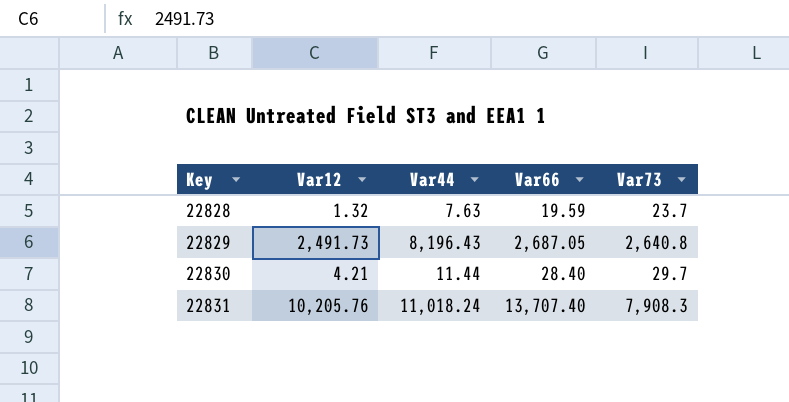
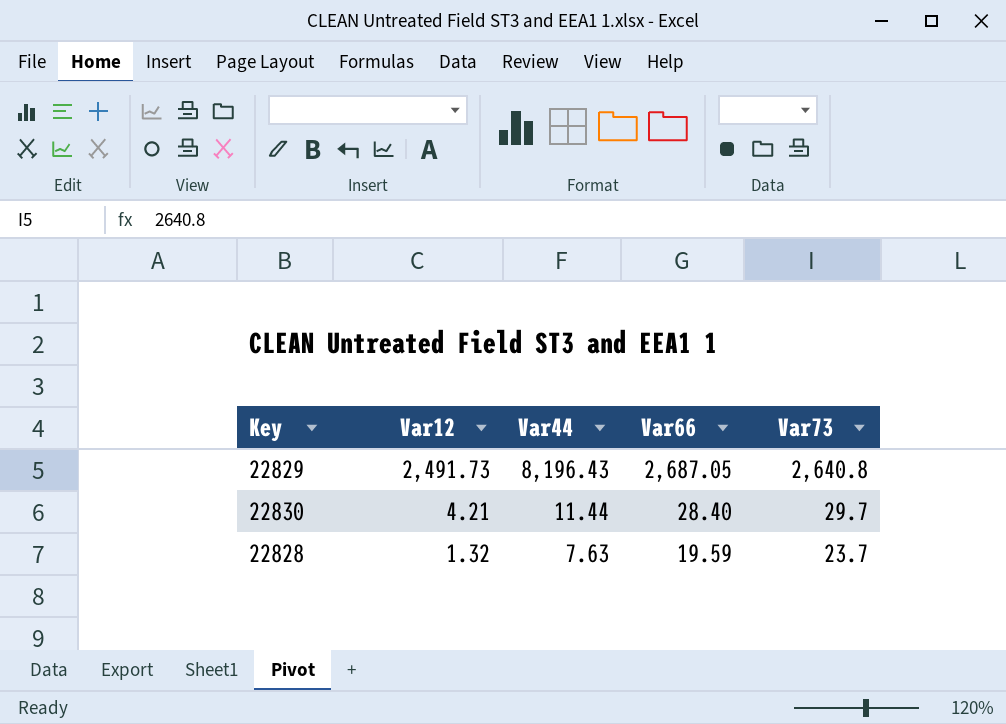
row order: Key ascending -> Var12 descending
row 22831: 10,205.76 | 11,018.24 | 13,707.40 | 7,908.3 -> none

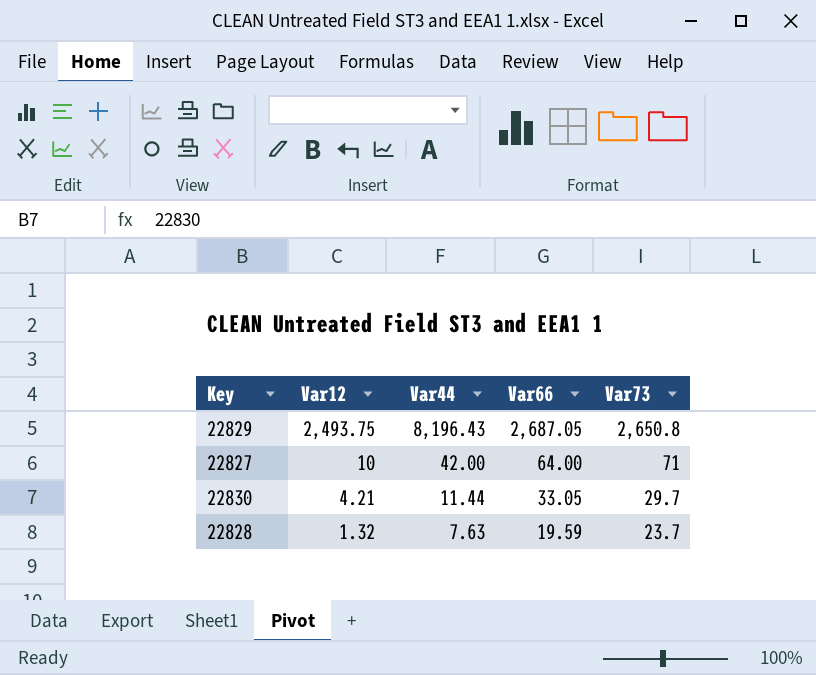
22829 | Var12: 2,491.73 -> 2,493.75
22829 | Var73: 2,640.8 -> 2,650.8
row 22827: none -> 10 | 42.00 | 64.00 | 71
22830 | Var66: 28.40 -> 33.05

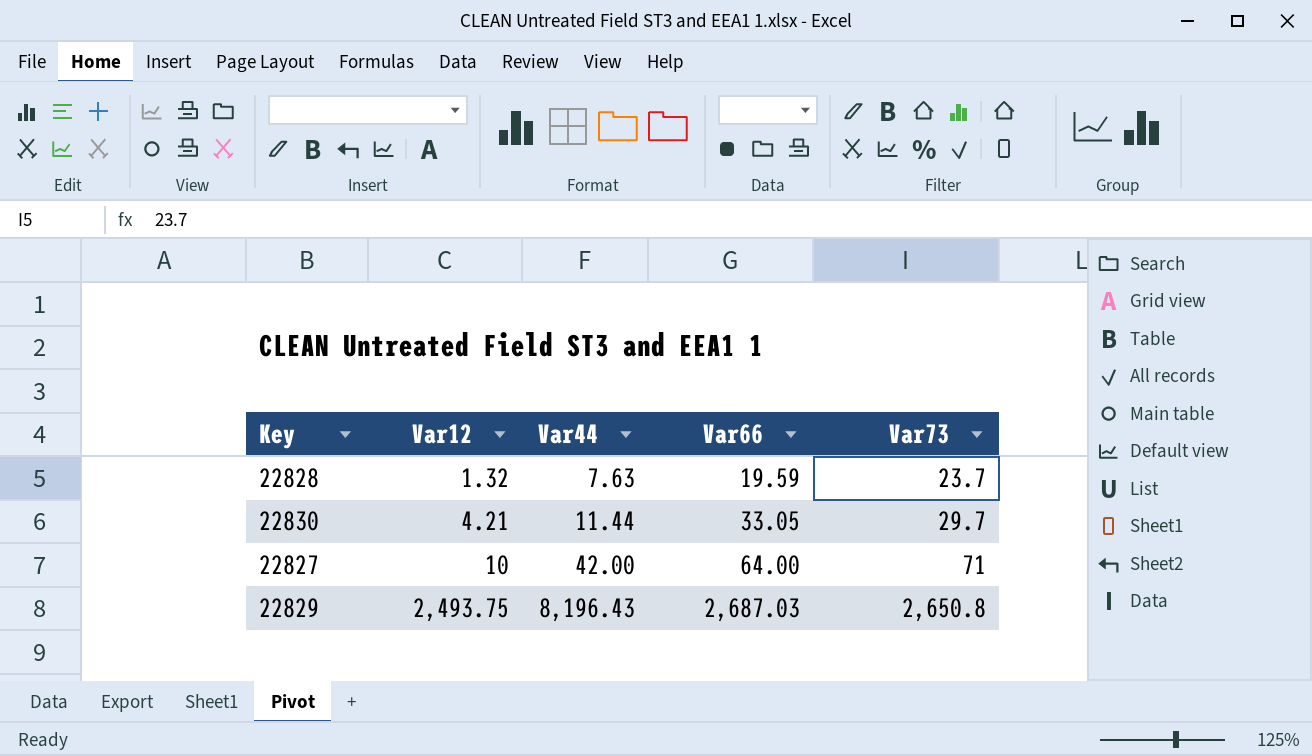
row order: Var12 descending -> Var12 ascending
22829 | Var66: 2,687.05 -> 2,687.03

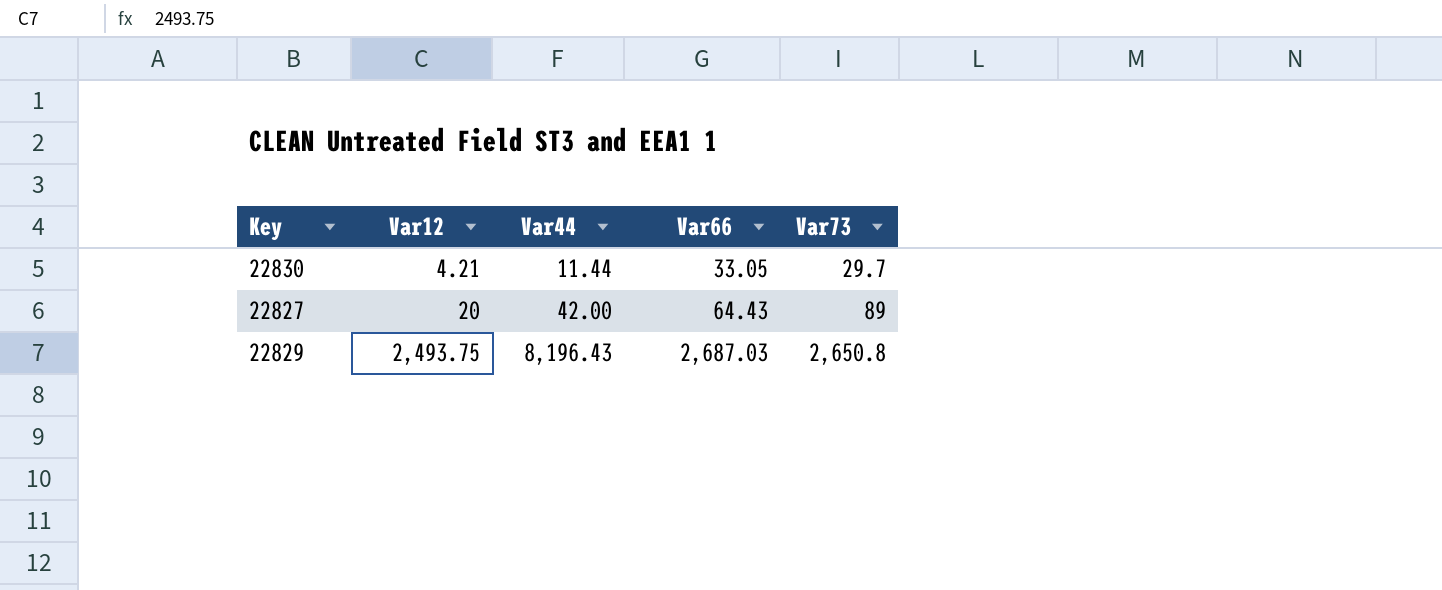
row 22828: 1.32 | 7.63 | 19.59 | 23.7 -> none
22827 | Var12: 10 -> 20
22827 | Var66: 64.00 -> 64.43
22827 | Var73: 71 -> 89

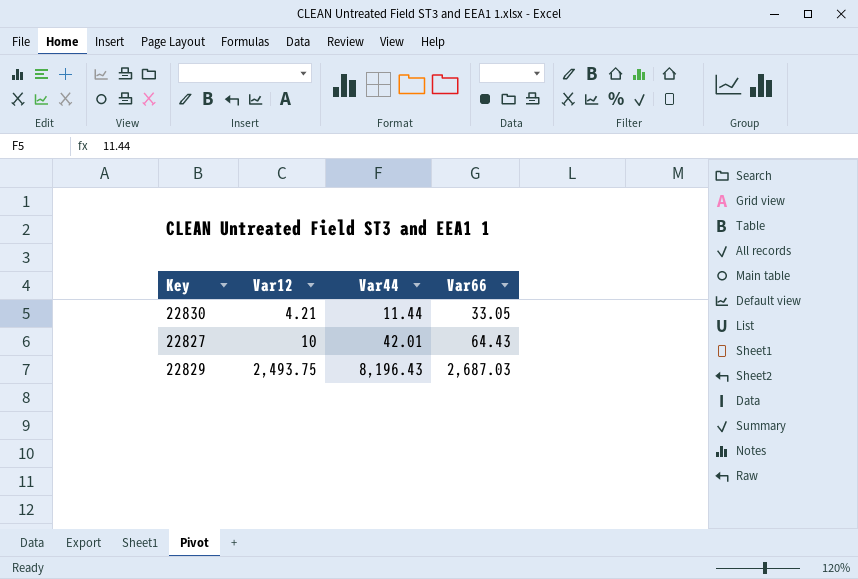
column Var73 | position: 5 -> none
22827 | Var12: 20 -> 10
22827 | Var44: 42.00 -> 42.01

